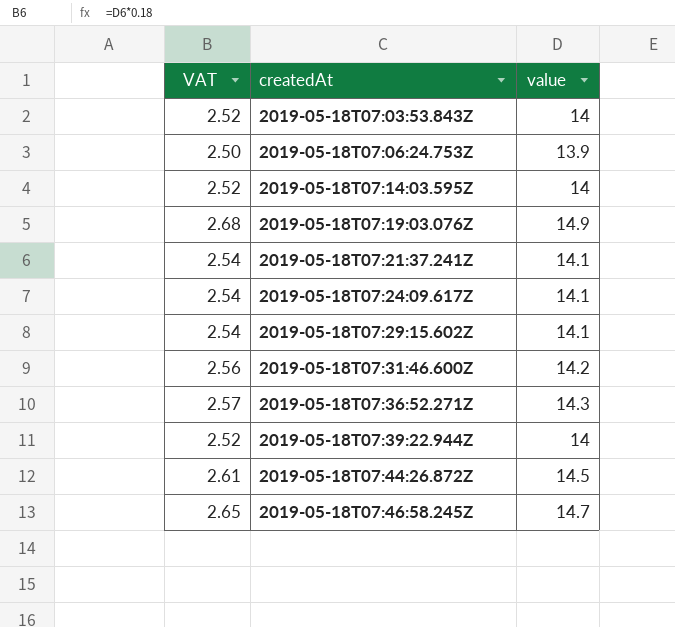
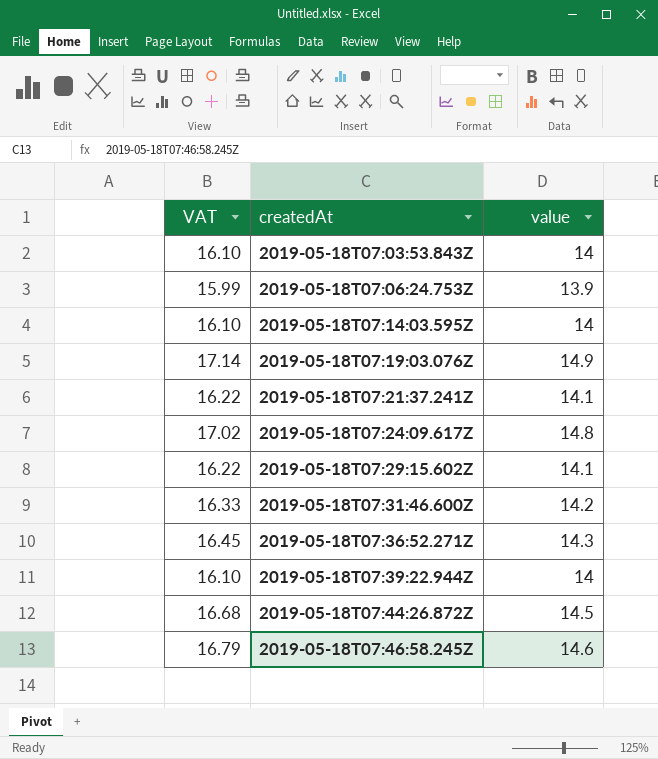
column VAT | formula: [value] * 0.18 -> [value] * 1.15
2019-05-18T07:24:09.617Z | value: 14.1 -> 14.8
2019-05-18T07:46:58.245Z | value: 14.7 -> 14.6

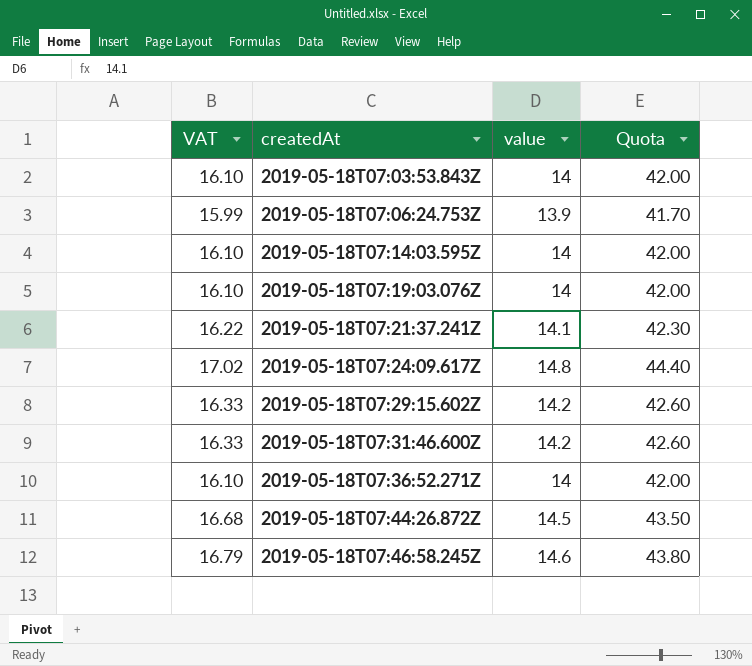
column Quota | formula: none -> [value] * 3
row 2019-05-18T07:39:22.944Z: 16.10 | 14 -> none
2019-05-18T07:19:03.076Z | VAT: 17.14 -> 16.10
2019-05-18T07:19:03.076Z | value: 14.9 -> 14
2019-05-18T07:29:15.602Z | VAT: 16.22 -> 16.33
2019-05-18T07:29:15.602Z | value: 14.1 -> 14.2
2019-05-18T07:36:52.271Z | VAT: 16.45 -> 16.10
2019-05-18T07:36:52.271Z | value: 14.3 -> 14

